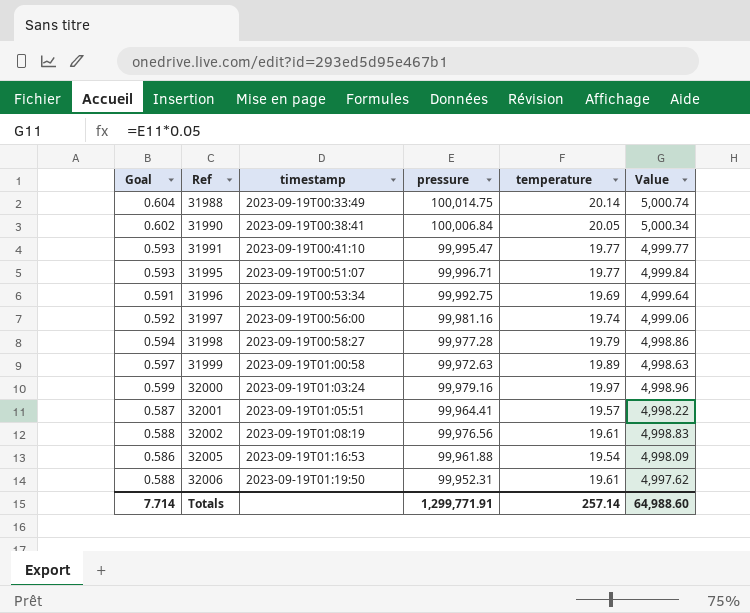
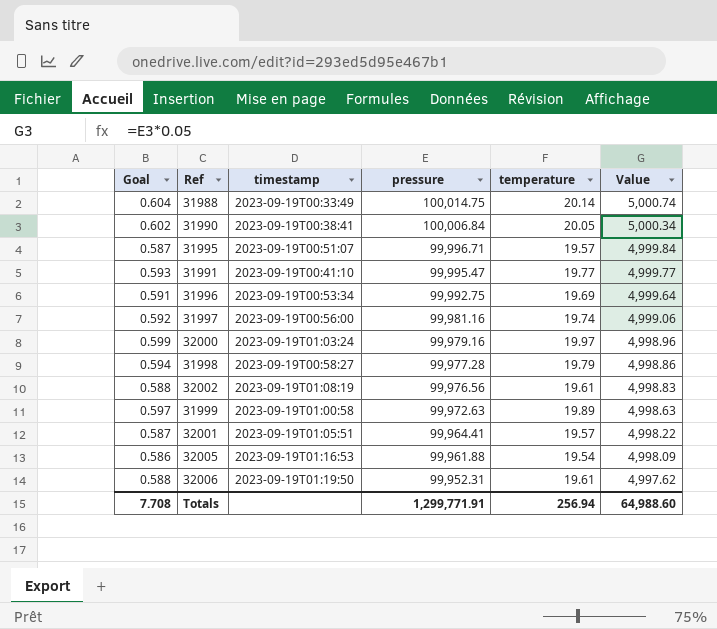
row order: Ref ascending -> pressure descending
31995 | Goal: 0.593 -> 0.587
31995 | temperature: 19.77 -> 19.57
Totals | Goal: 7.714 -> 7.708
Totals | temperature: 257.14 -> 256.94

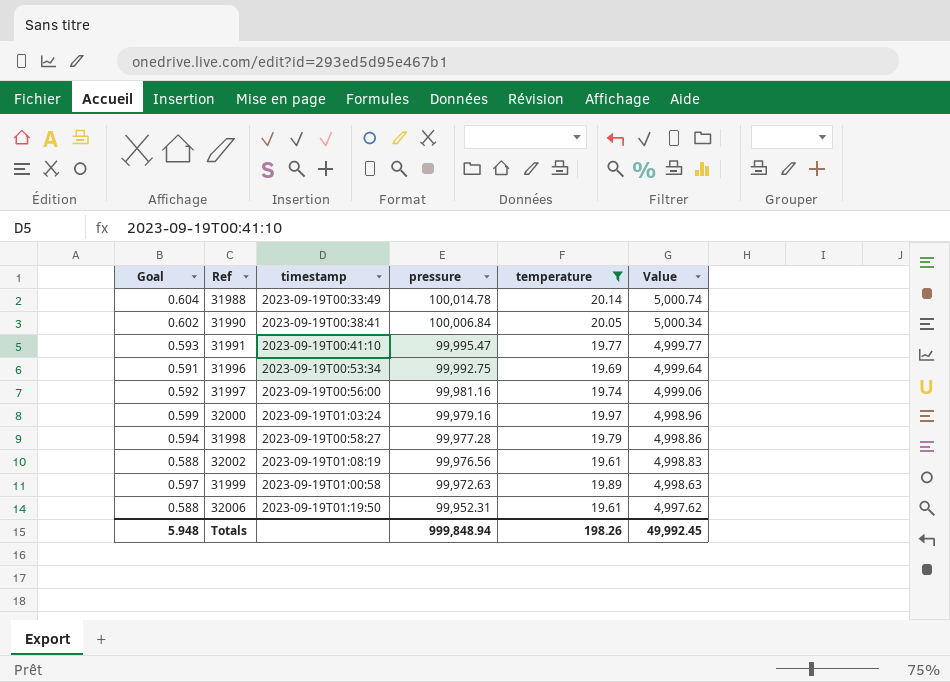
filter: none -> temperature >= 19.61
31988 | pressure: 100,014.75 -> 100,014.78
Totals | Goal: 7.708 -> 5.948
Totals | pressure: 1,299,771.91 -> 999,848.94
Totals | temperature: 256.94 -> 198.26
Totals | Value: 64,988.60 -> 49,992.45

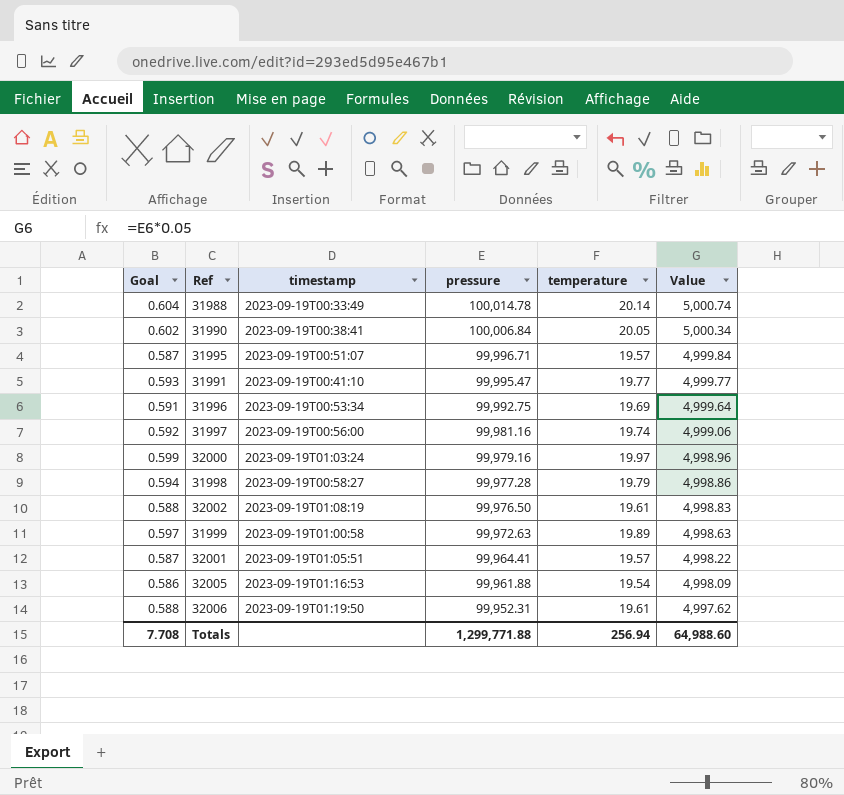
filter: temperature >= 19.61 -> none
32002 | pressure: 99,976.56 -> 99,976.50
Totals | Goal: 5.948 -> 7.708
Totals | pressure: 999,848.94 -> 1,299,771.88
Totals | temperature: 198.26 -> 256.94
Totals | Value: 49,992.45 -> 64,988.60

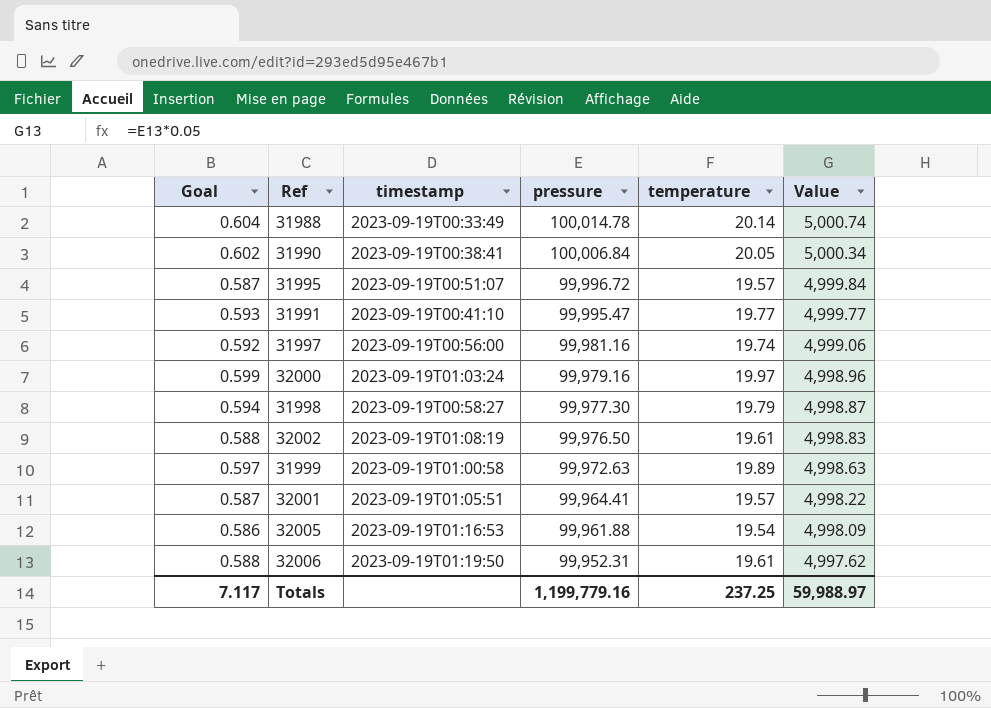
row 31996: 0.591 | 2023-09-19T00:53:34 | 99,992.75 | 19.69 | 4,999.64 -> none
31995 | pressure: 99,996.71 -> 99,996.72
31998 | pressure: 99,977.28 -> 99,977.30
31998 | Value: 4,998.86 -> 4,998.87
Totals | Goal: 7.708 -> 7.117
Totals | pressure: 1,299,771.88 -> 1,199,779.16
Totals | temperature: 256.94 -> 237.25
Totals | Value: 64,988.60 -> 59,988.97

